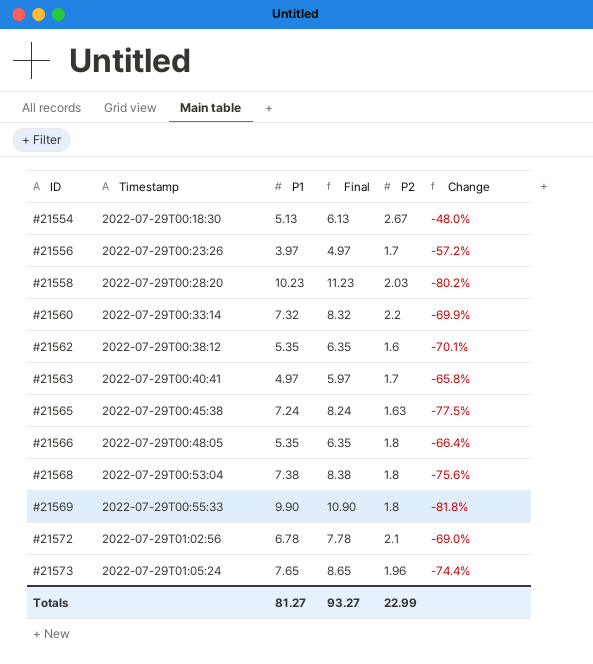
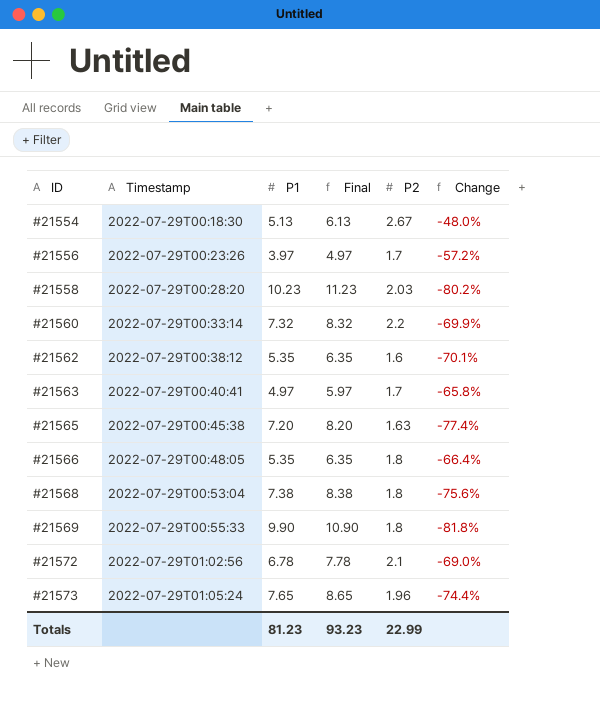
#21565 | P1: 7.24 -> 7.20
#21565 | Final: 8.24 -> 8.20
#21565 | Change: -77.5% -> -77.4%
Totals | P1: 81.27 -> 81.23
Totals | Final: 93.27 -> 93.23

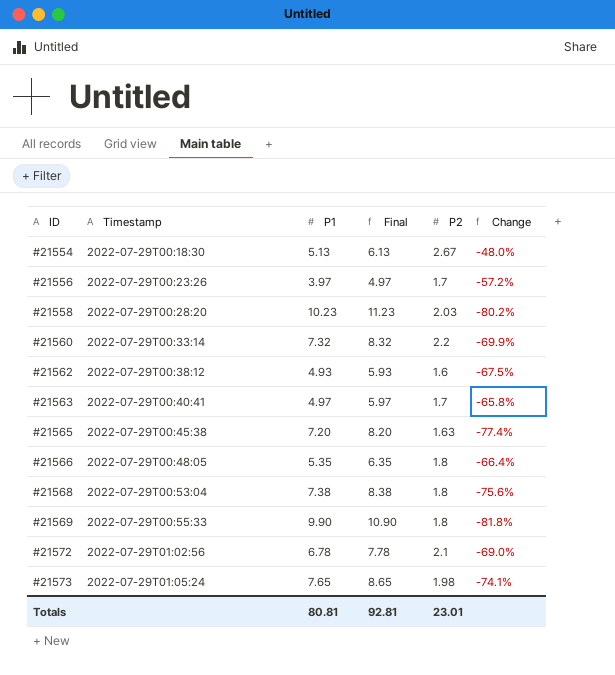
#21562 | P1: 5.35 -> 4.93
#21562 | Final: 6.35 -> 5.93
#21562 | Change: -70.1% -> -67.5%
#21573 | P2: 1.96 -> 1.98
#21573 | Change: -74.4% -> -74.1%
Totals | P1: 81.23 -> 80.81
Totals | Final: 93.23 -> 92.81
Totals | P2: 22.99 -> 23.01

